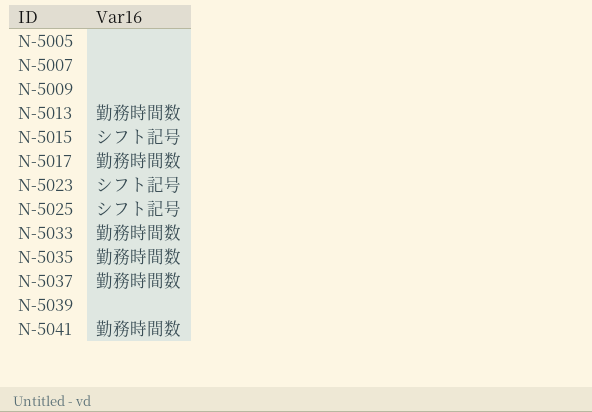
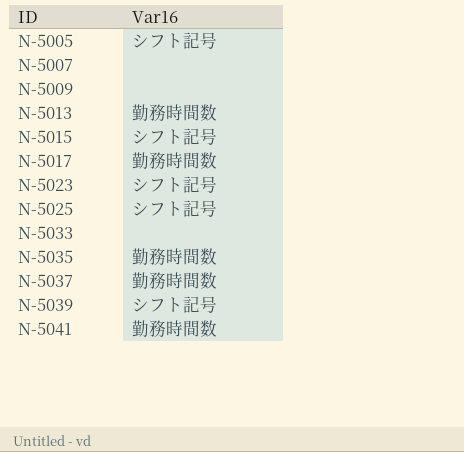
N-5005 | Var16: none -> シフト記号
N-5033 | Var16: 勤務時間数 -> none
N-5039 | Var16: none -> シフト記号

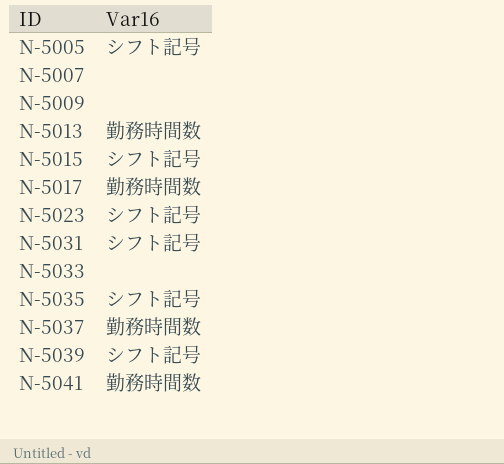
row N-5025: シフト記号 -> none
row N-5031: none -> シフト記号
N-5035 | Var16: 勤務時間数 -> シフト記号

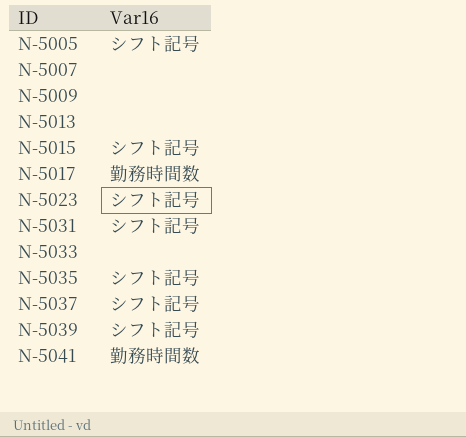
N-5013 | Var16: 勤務時間数 -> none
N-5037 | Var16: 勤務時間数 -> シフト記号

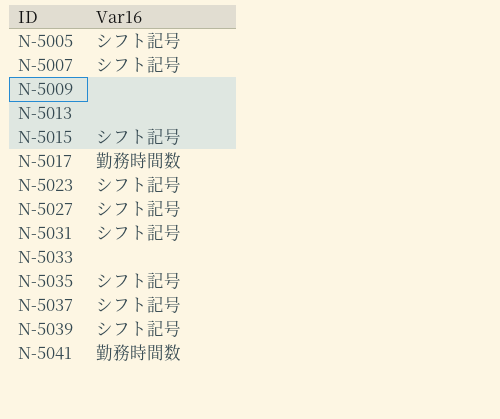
N-5007 | Var16: none -> シフト記号
row N-5027: none -> シフト記号

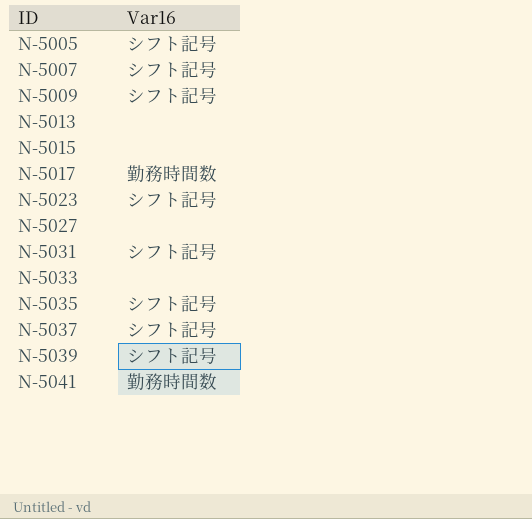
N-5009 | Var16: none -> シフト記号
N-5015 | Var16: シフト記号 -> none
N-5027 | Var16: シフト記号 -> none

